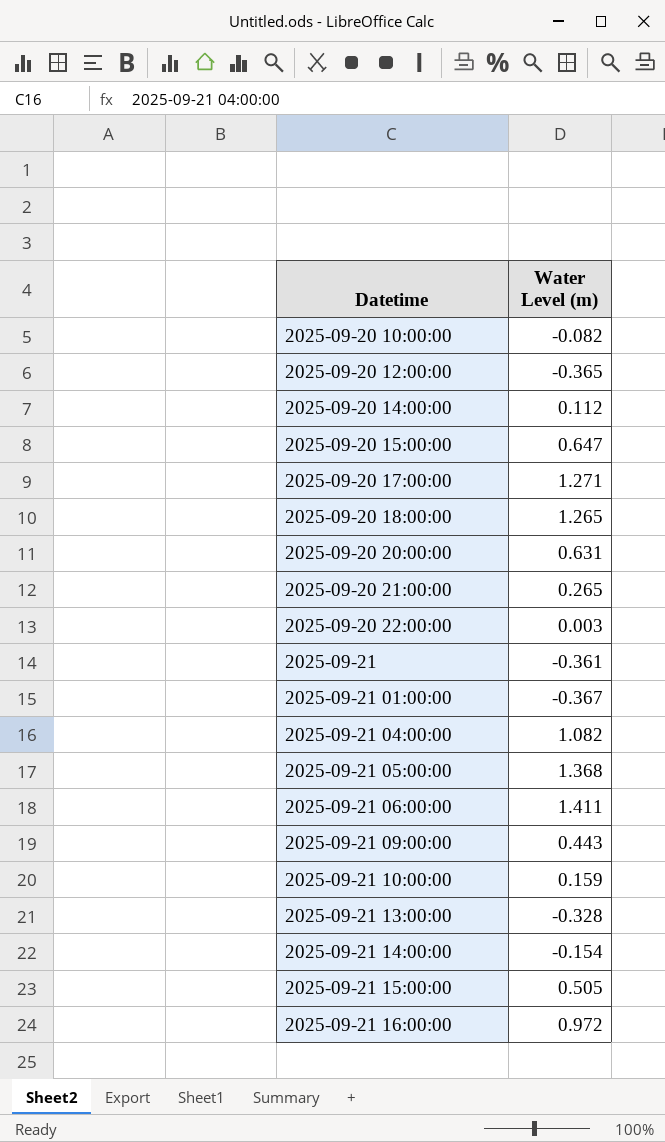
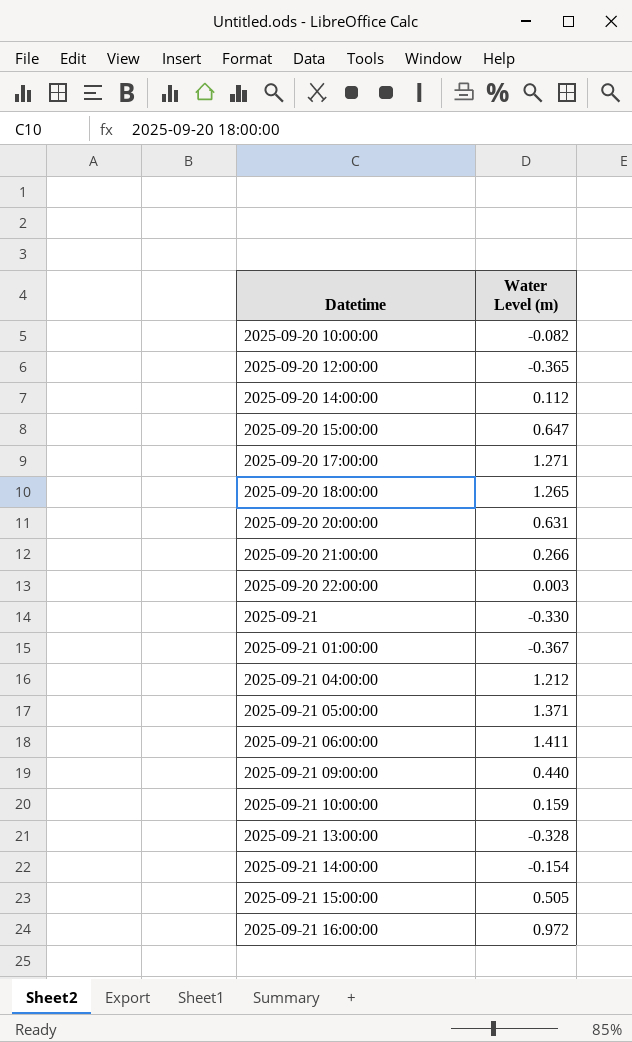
2025-09-20 21:00:00 | Water Level (m): 0.265 -> 0.266
2025-09-21 | Water Level (m): -0.361 -> -0.330
2025-09-21 04:00:00 | Water Level (m): 1.082 -> 1.212
2025-09-21 05:00:00 | Water Level (m): 1.368 -> 1.371
2025-09-21 09:00:00 | Water Level (m): 0.443 -> 0.440

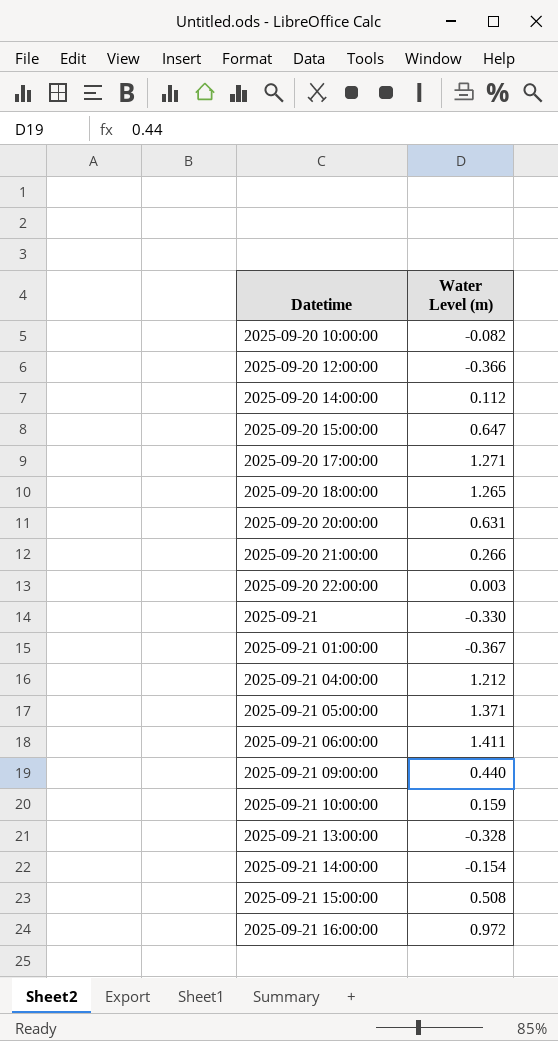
2025-09-20 12:00:00 | Water Level (m): -0.365 -> -0.366
2025-09-21 15:00:00 | Water Level (m): 0.505 -> 0.508

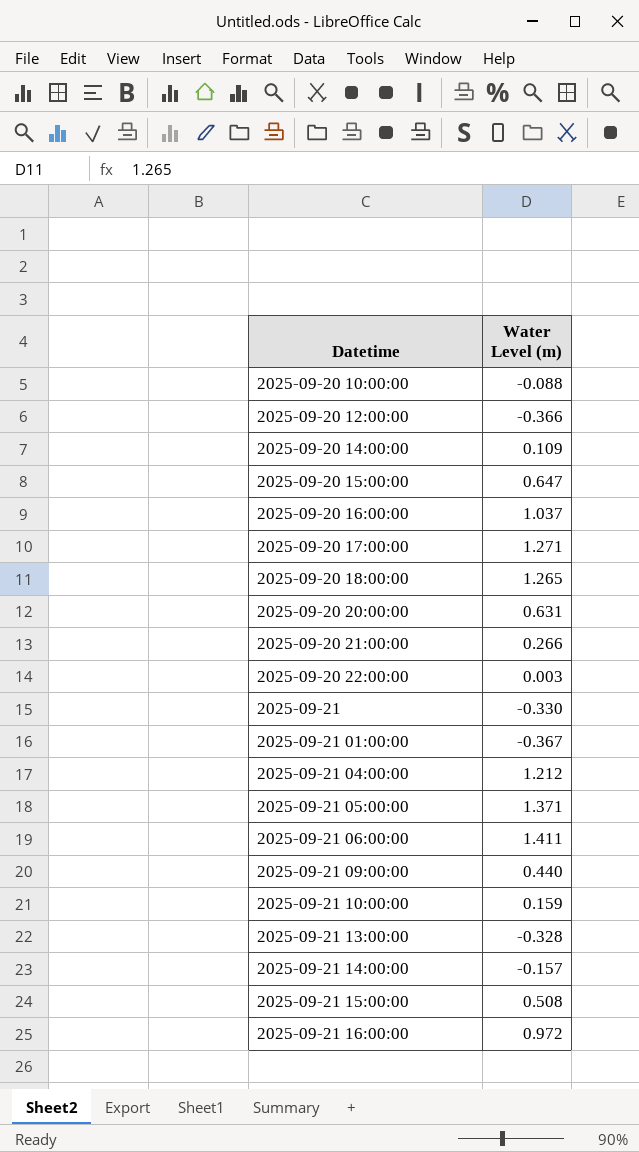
2025-09-20 10:00:00 | Water Level (m): -0.082 -> -0.088
2025-09-20 14:00:00 | Water Level (m): 0.112 -> 0.109
row 2025-09-20 16:00:00: none -> 1.037
2025-09-21 14:00:00 | Water Level (m): -0.154 -> -0.157

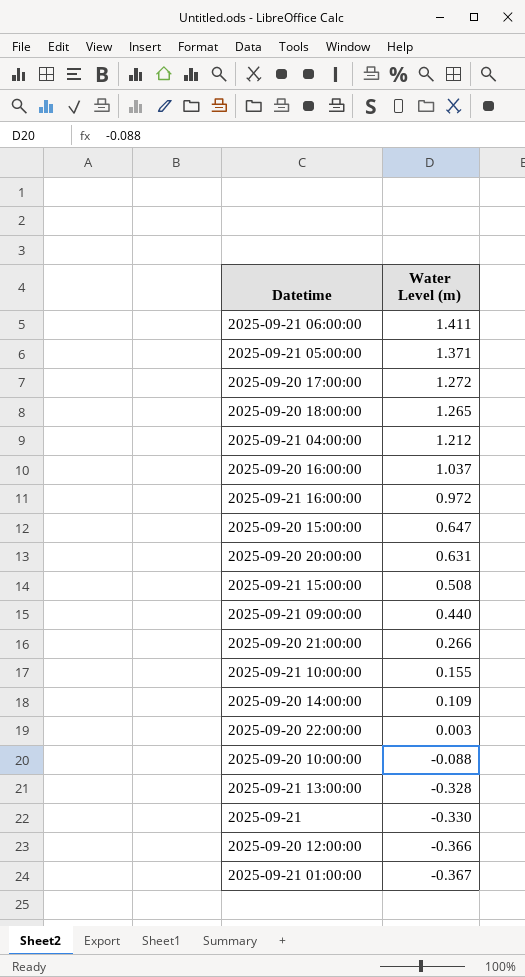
row order: Datetime ascending -> Water Level (m) descending
row 2025-09-21 14:00:00: -0.157 -> none
2025-09-20 17:00:00 | Water Level (m): 1.271 -> 1.272
2025-09-21 10:00:00 | Water Level (m): 0.159 -> 0.155

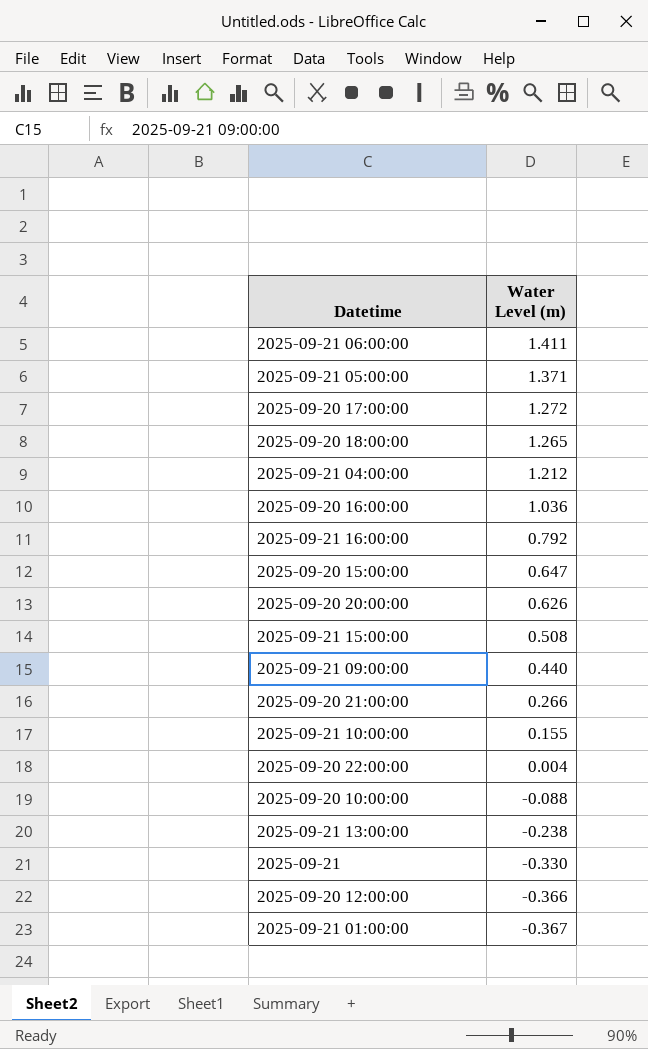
row 2025-09-20 14:00:00: 0.109 -> none
2025-09-20 16:00:00 | Water Level (m): 1.037 -> 1.036
2025-09-21 16:00:00 | Water Level (m): 0.972 -> 0.792
2025-09-20 20:00:00 | Water Level (m): 0.631 -> 0.626
2025-09-20 22:00:00 | Water Level (m): 0.003 -> 0.004
2025-09-21 13:00:00 | Water Level (m): -0.328 -> -0.238

